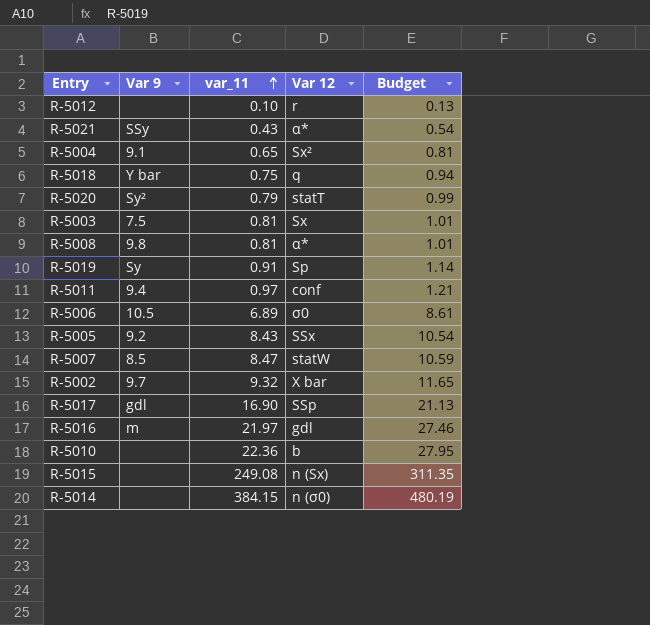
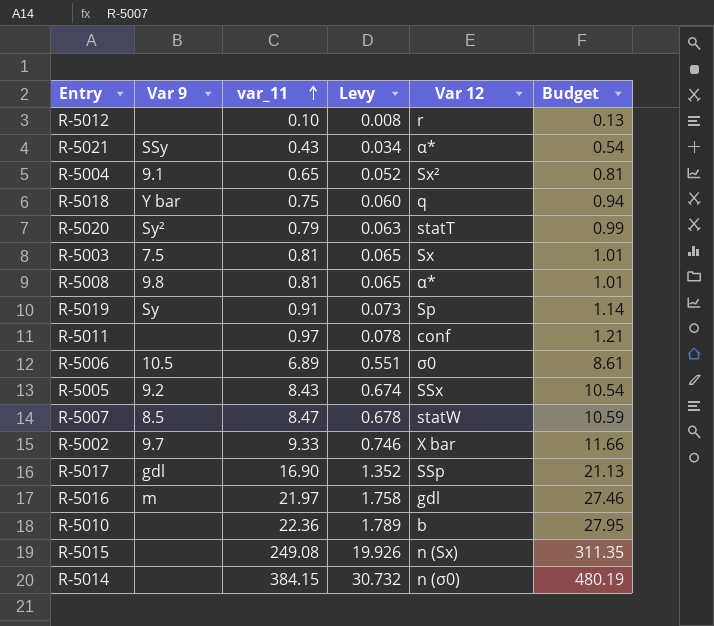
column Levy | formula: none -> [var_11] * 0.08
R-5011 | Var 9: 9.4 -> none
R-5002 | var_11: 9.32 -> 9.33
R-5002 | Budget: 11.65 -> 11.66

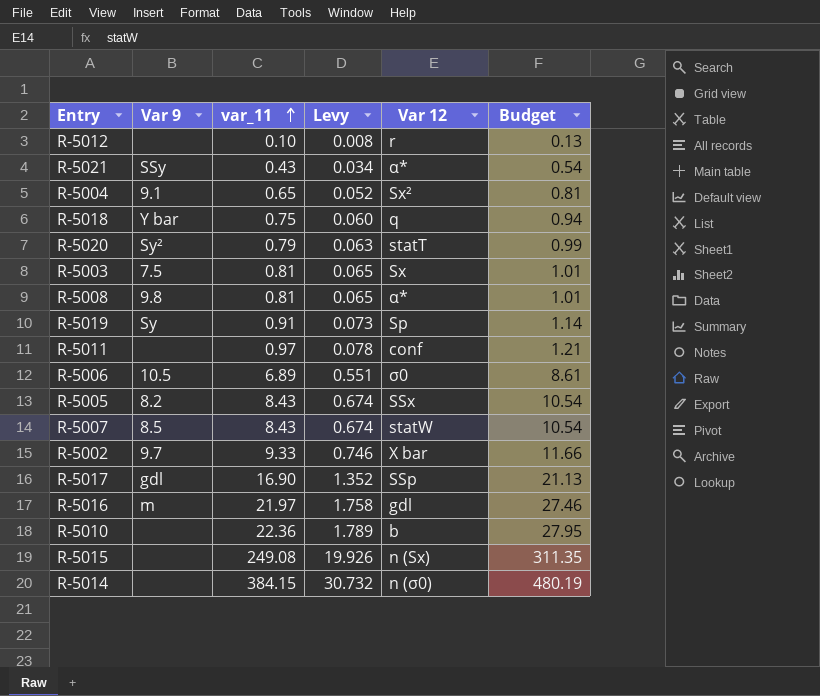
R-5005 | Var 9: 9.2 -> 8.2
R-5007 | var_11: 8.47 -> 8.43
R-5007 | Levy: 0.678 -> 0.674
R-5007 | Budget: 10.59 -> 10.54

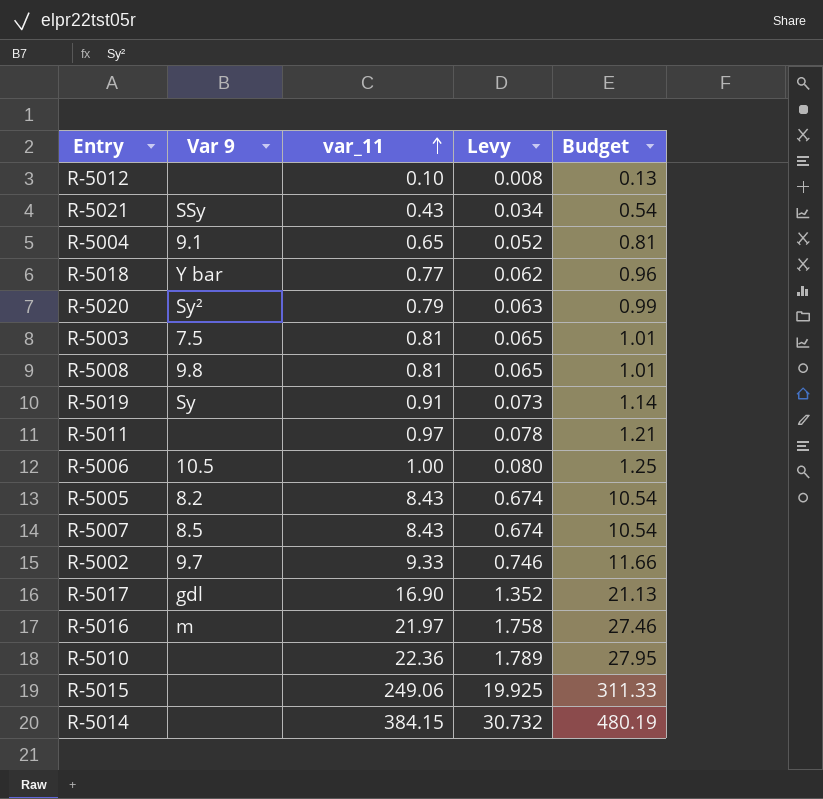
column Var 12 | position: 5 -> none
R-5018 | var_11: 0.75 -> 0.77
R-5018 | Levy: 0.060 -> 0.062
R-5018 | Budget: 0.94 -> 0.96
R-5006 | var_11: 6.89 -> 1.00
R-5006 | Levy: 0.551 -> 0.080
R-5006 | Budget: 8.61 -> 1.25
R-5015 | var_11: 249.08 -> 249.06
R-5015 | Levy: 19.926 -> 19.925
R-5015 | Budget: 311.35 -> 311.33

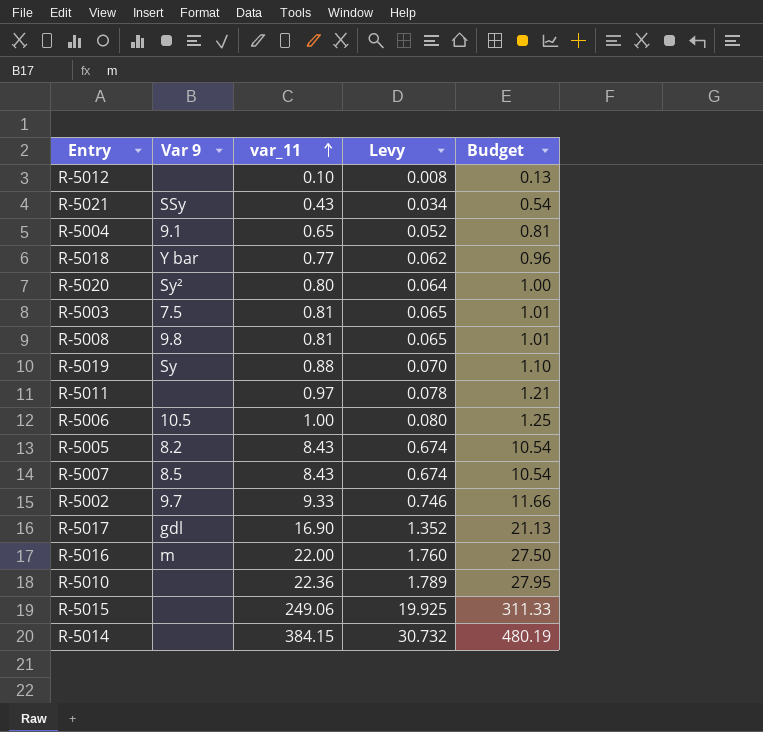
R-5020 | var_11: 0.79 -> 0.80
R-5020 | Levy: 0.063 -> 0.064
R-5020 | Budget: 0.99 -> 1.00
R-5019 | var_11: 0.91 -> 0.88
R-5019 | Levy: 0.073 -> 0.070
R-5019 | Budget: 1.14 -> 1.10
R-5016 | var_11: 21.97 -> 22.00
R-5016 | Levy: 1.758 -> 1.760
R-5016 | Budget: 27.46 -> 27.50

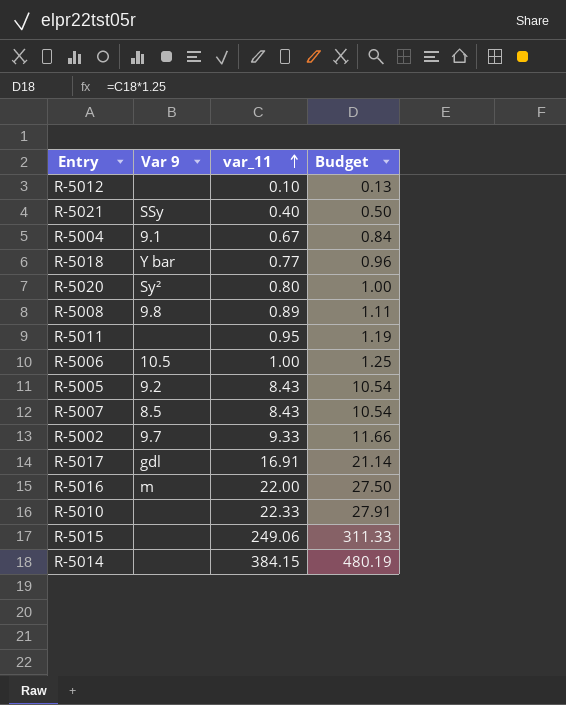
column Levy | formula: [var_11] * 0.08 -> none
row R-5003: 7.5 | 0.81 | 0.065 | 1.01 -> none
row R-5019: Sy | 0.88 | 0.070 | 1.10 -> none
R-5021 | var_11: 0.43 -> 0.40
R-5021 | Budget: 0.54 -> 0.50
R-5004 | var_11: 0.65 -> 0.67
R-5004 | Budget: 0.81 -> 0.84
R-5008 | var_11: 0.81 -> 0.89
R-5008 | Budget: 1.01 -> 1.11
R-5011 | var_11: 0.97 -> 0.95
R-5011 | Budget: 1.21 -> 1.19
R-5005 | Var 9: 8.2 -> 9.2
R-5017 | var_11: 16.90 -> 16.91
R-5017 | Budget: 21.13 -> 21.14
R-5010 | var_11: 22.36 -> 22.33
R-5010 | Budget: 27.95 -> 27.91

